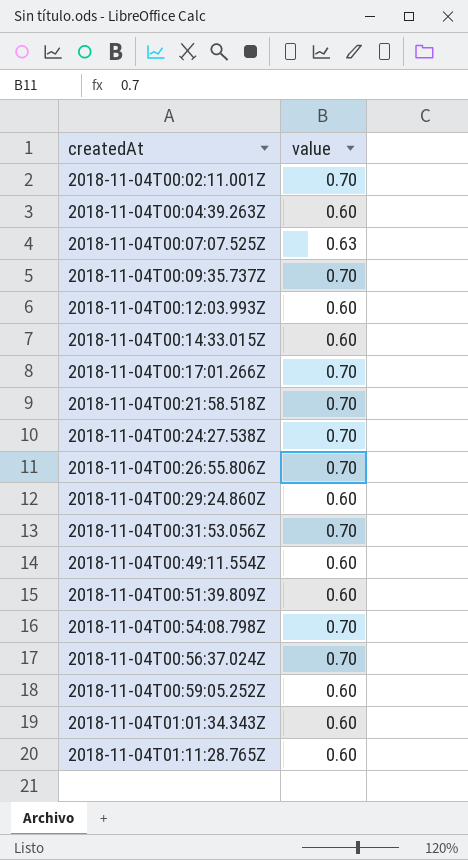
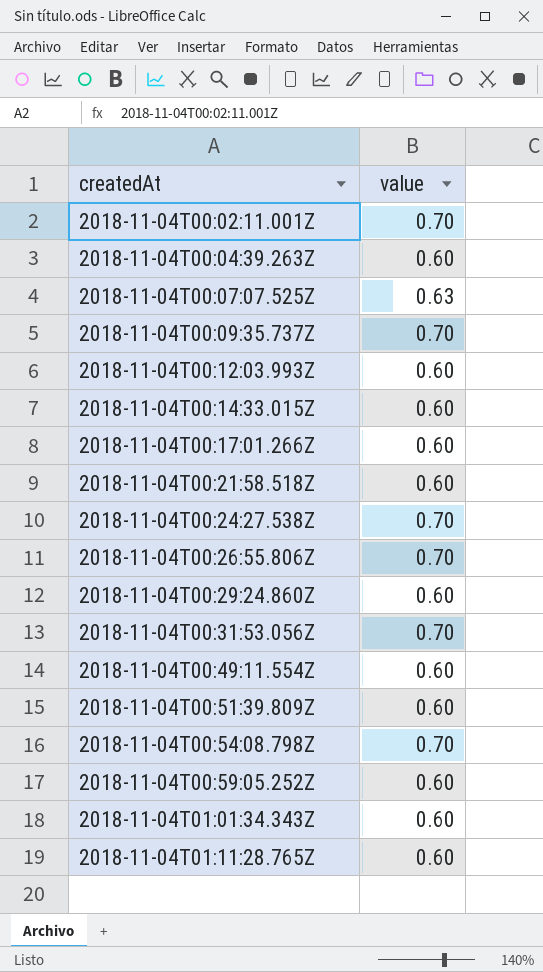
row 2018-11-04T00:56:37.024Z: 0.70 -> none
2018-11-04T00:17:01.266Z | value: 0.70 -> 0.60
2018-11-04T00:21:58.518Z | value: 0.70 -> 0.60

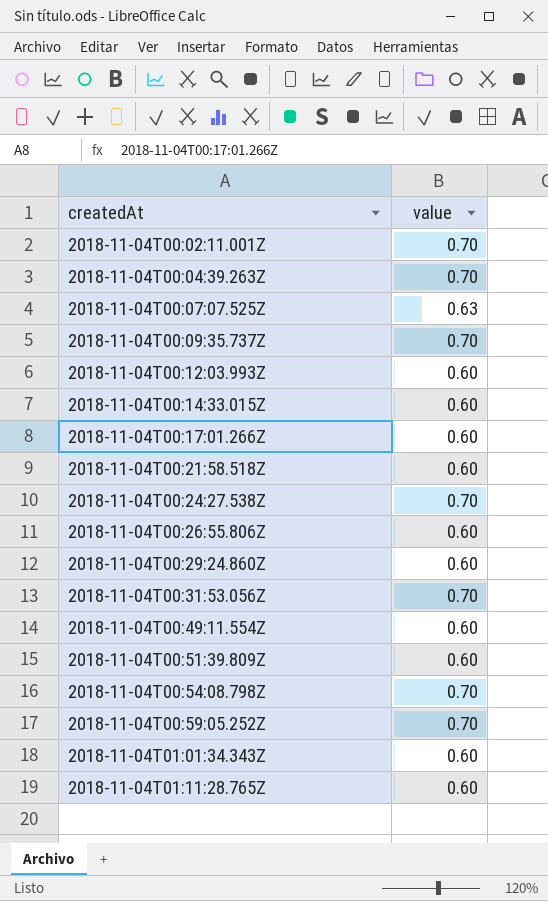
2018-11-04T00:04:39.263Z | value: 0.60 -> 0.70
2018-11-04T00:26:55.806Z | value: 0.70 -> 0.60
2018-11-04T00:59:05.252Z | value: 0.60 -> 0.70

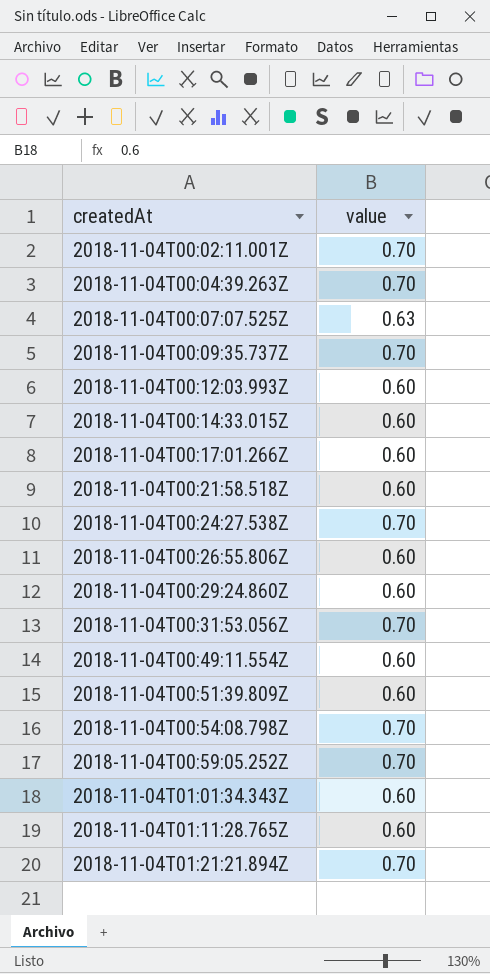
row 2018-11-04T01:21:21.894Z: none -> 0.70

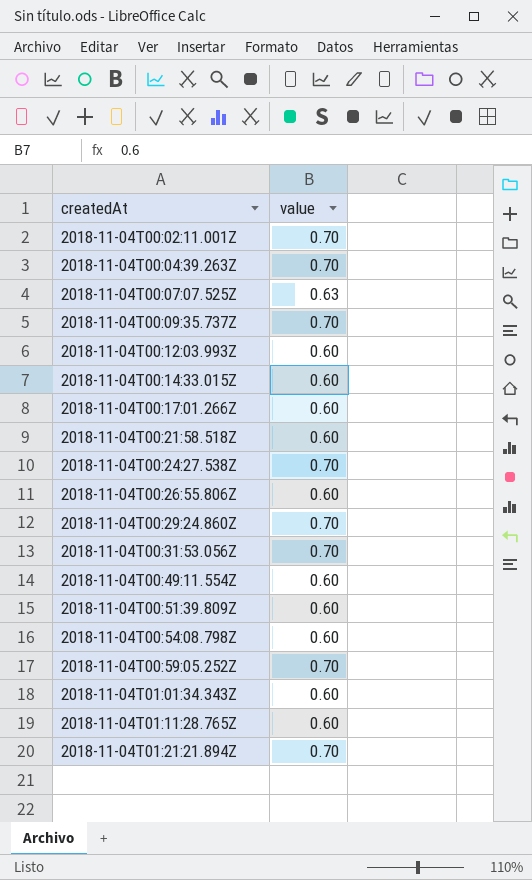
2018-11-04T00:29:24.860Z | value: 0.60 -> 0.70
2018-11-04T00:54:08.798Z | value: 0.70 -> 0.60

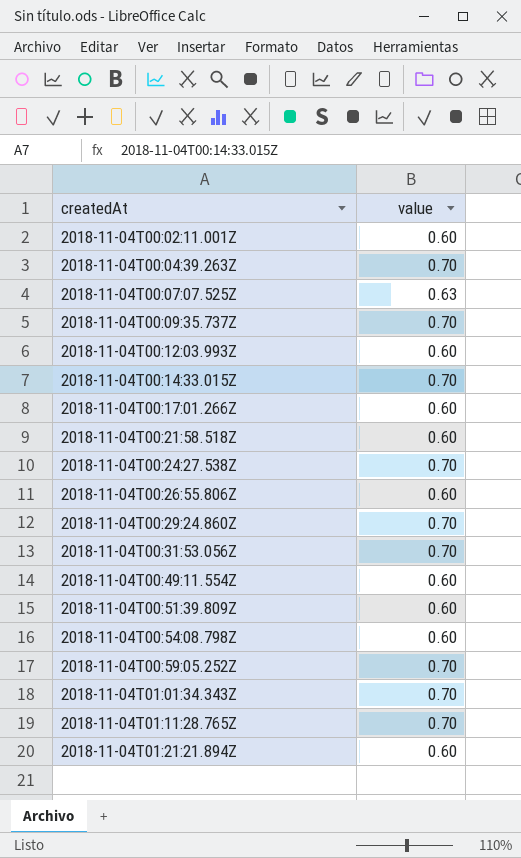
2018-11-04T00:02:11.001Z | value: 0.70 -> 0.60
2018-11-04T00:14:33.015Z | value: 0.60 -> 0.70
2018-11-04T01:01:34.343Z | value: 0.60 -> 0.70
2018-11-04T01:11:28.765Z | value: 0.60 -> 0.70
2018-11-04T01:21:21.894Z | value: 0.70 -> 0.60

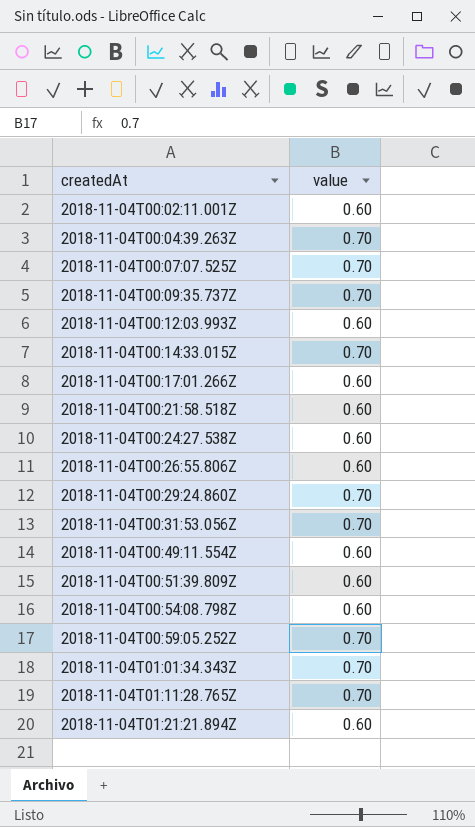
2018-11-04T00:07:07.525Z | value: 0.63 -> 0.70
2018-11-04T00:24:27.538Z | value: 0.70 -> 0.60

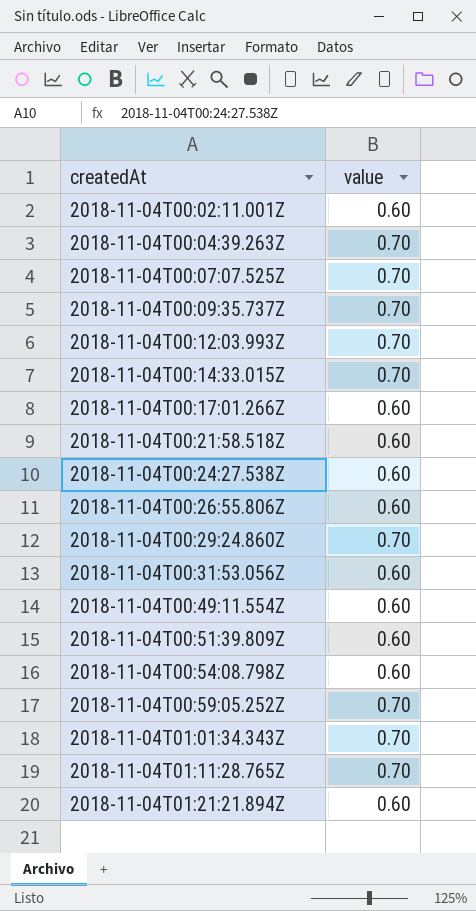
2018-11-04T00:12:03.993Z | value: 0.60 -> 0.70
2018-11-04T00:31:53.056Z | value: 0.70 -> 0.60

